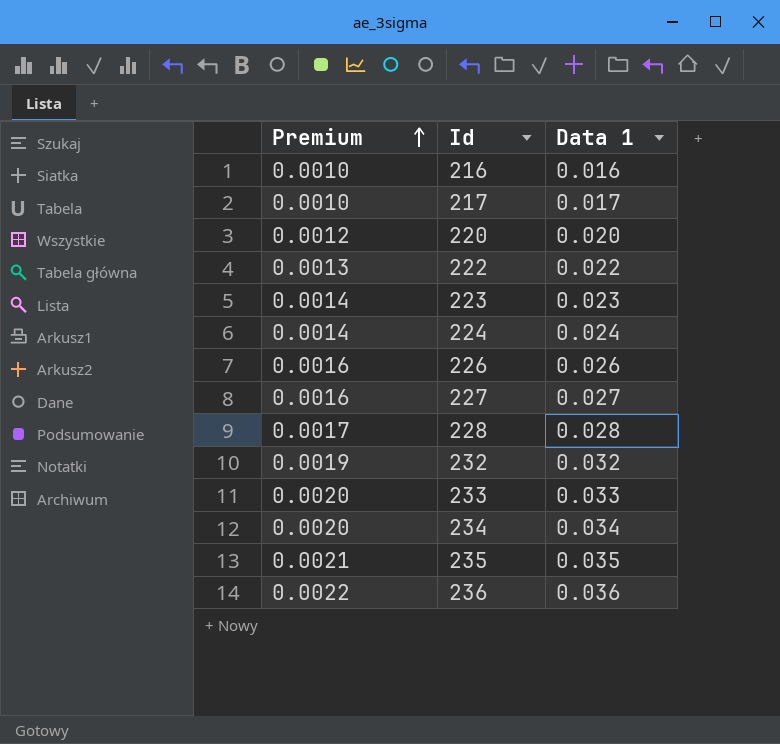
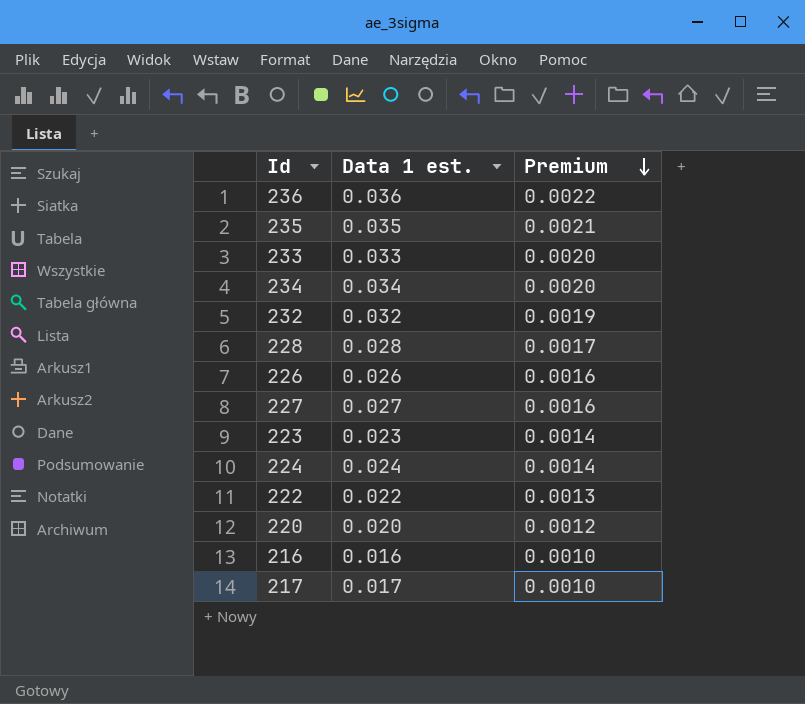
row order: Premium ascending -> Premium descending
column name: Data 1 -> Data 1 est.
column Premium | position: 1 -> 3

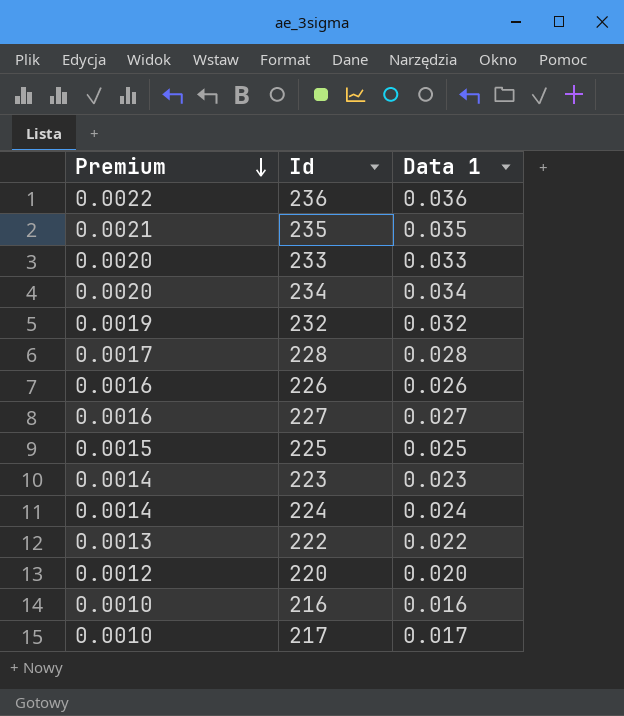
column Premium | position: 3 -> 1
column name: Data 1 est. -> Data 1
row 225: none -> 0.0015 | 0.025

